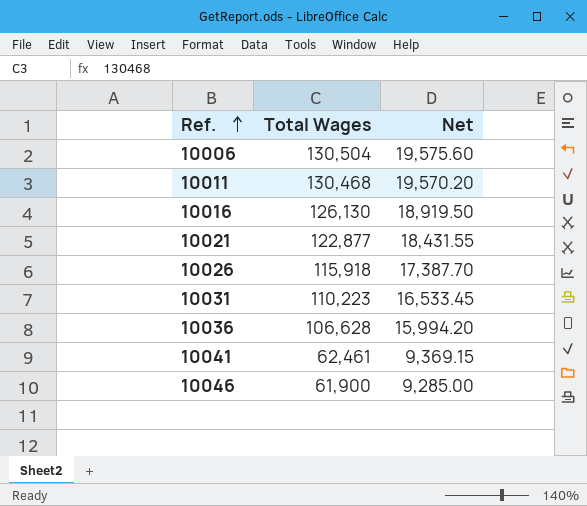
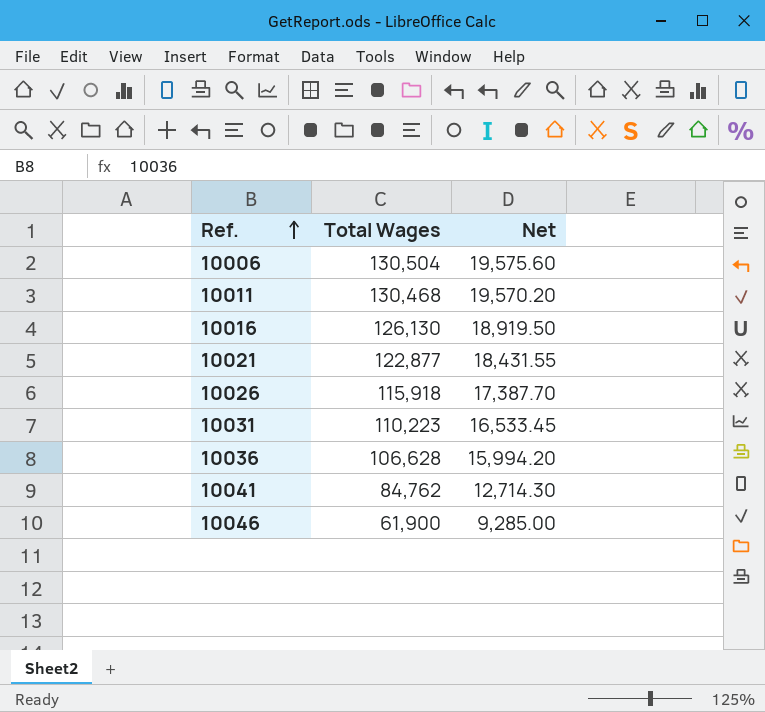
10041 | Total Wages: 62,461 -> 84,762
10041 | Net: 9,369.15 -> 12,714.30

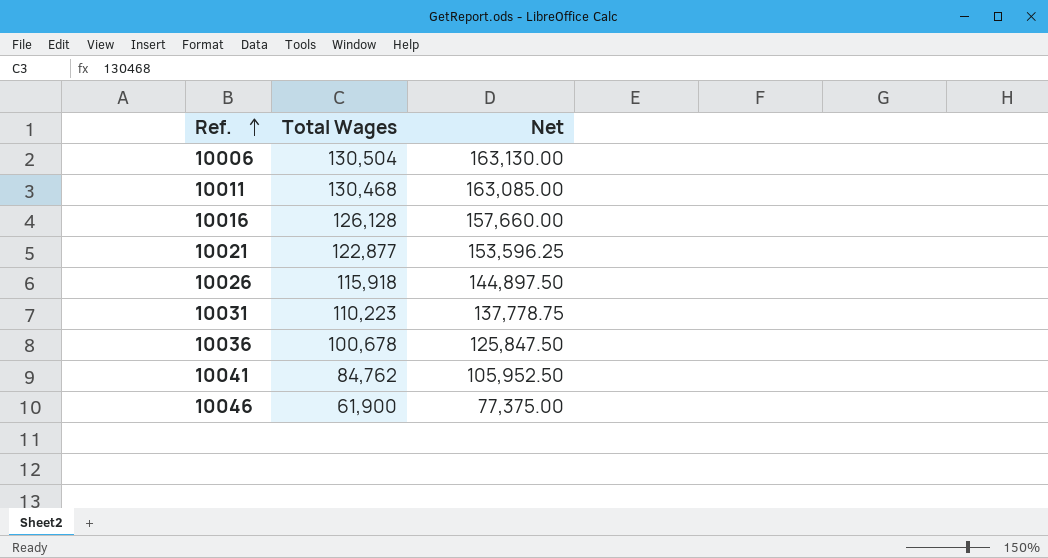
column Net | formula: [Total Wages] * 0.15 -> [Total Wages] * 1.25
10016 | Total Wages: 126,130 -> 126,128
10036 | Total Wages: 106,628 -> 100,678

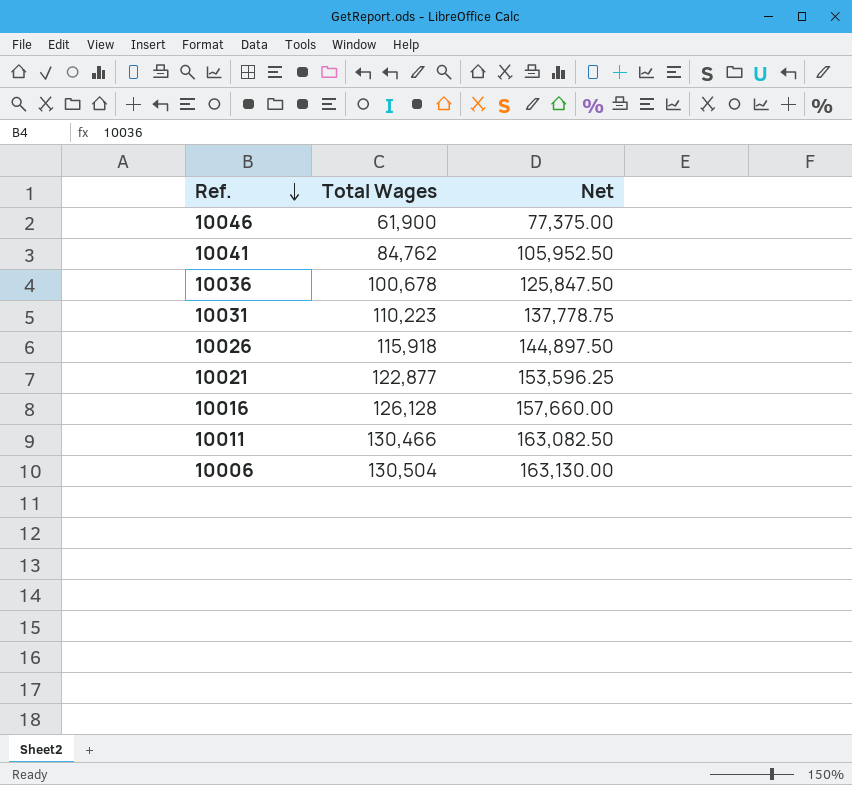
row order: Ref. ascending -> Ref. descending
10011 | Total Wages: 130,468 -> 130,466
10011 | Net: 163,085.00 -> 163,082.50

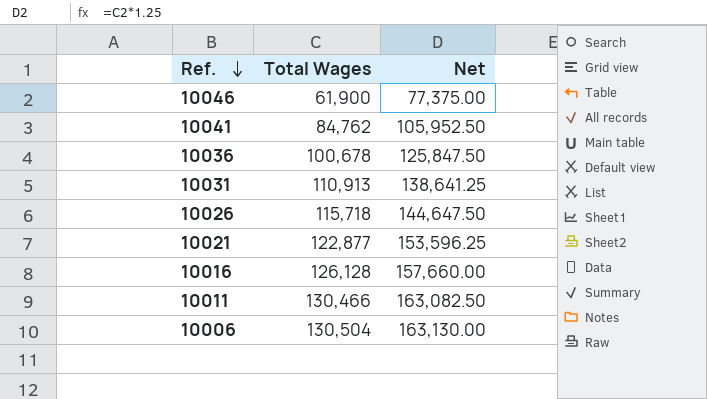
10031 | Total Wages: 110,223 -> 110,913
10031 | Net: 137,778.75 -> 138,641.25
10026 | Total Wages: 115,918 -> 115,718
10026 | Net: 144,897.50 -> 144,647.50

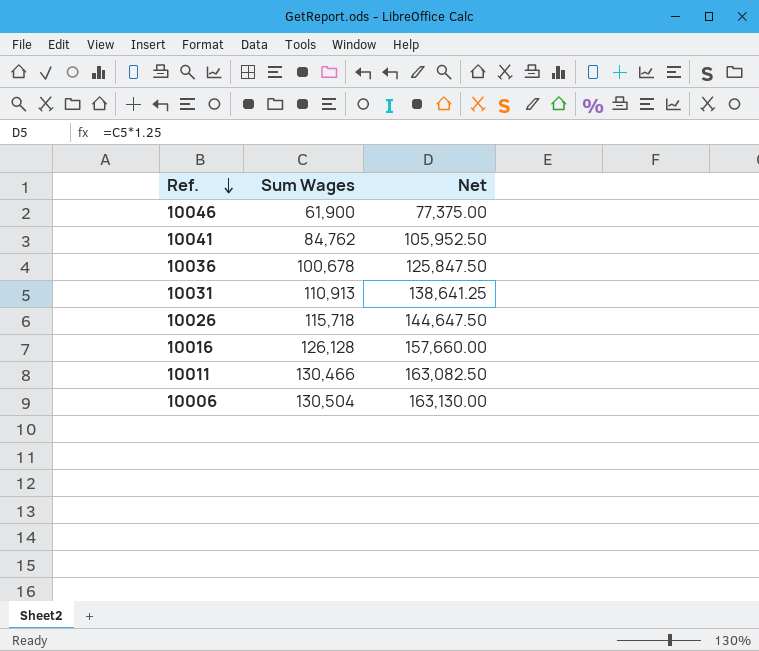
column name: Total Wages -> Sum Wages
row 10021: 122,877 | 153,596.25 -> none

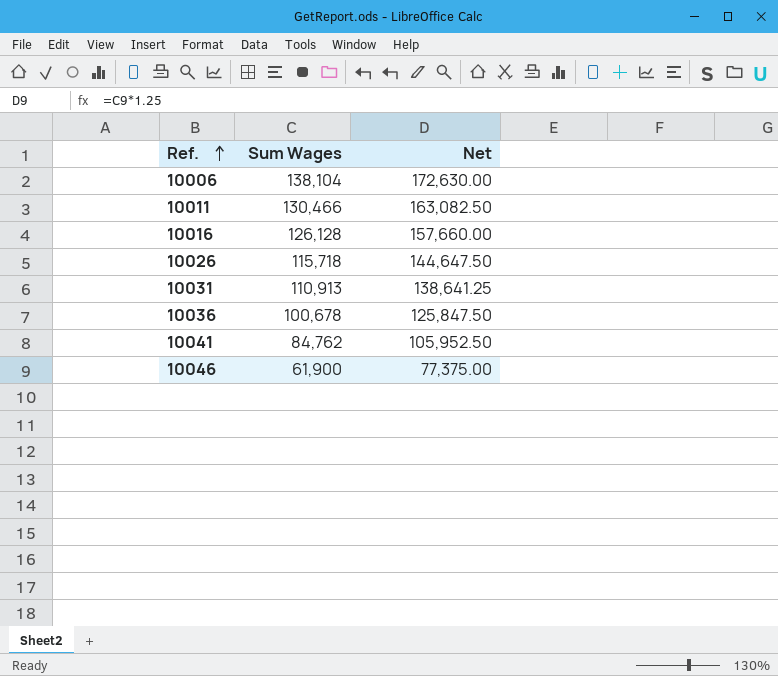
row order: Ref. descending -> Ref. ascending
10006 | Sum Wages: 130,504 -> 138,104
10006 | Net: 163,130.00 -> 172,630.00

